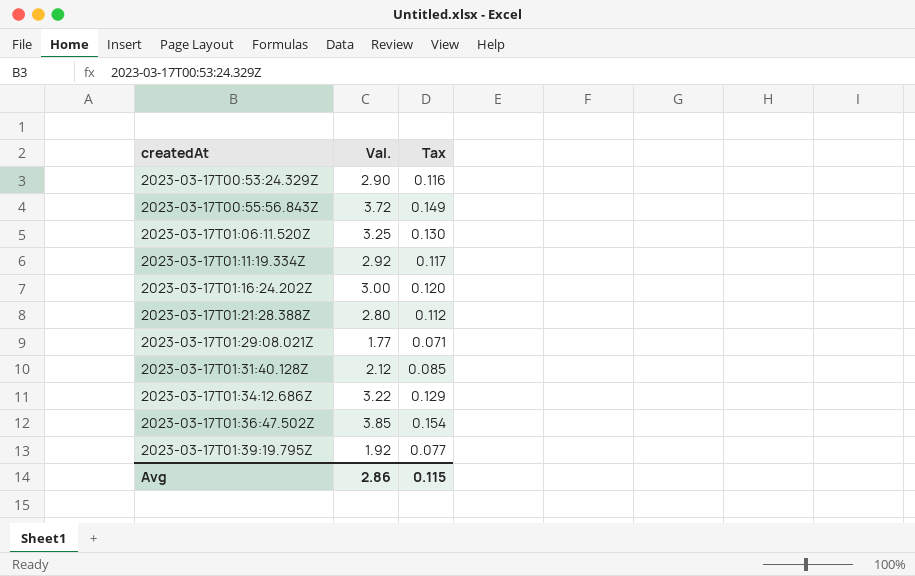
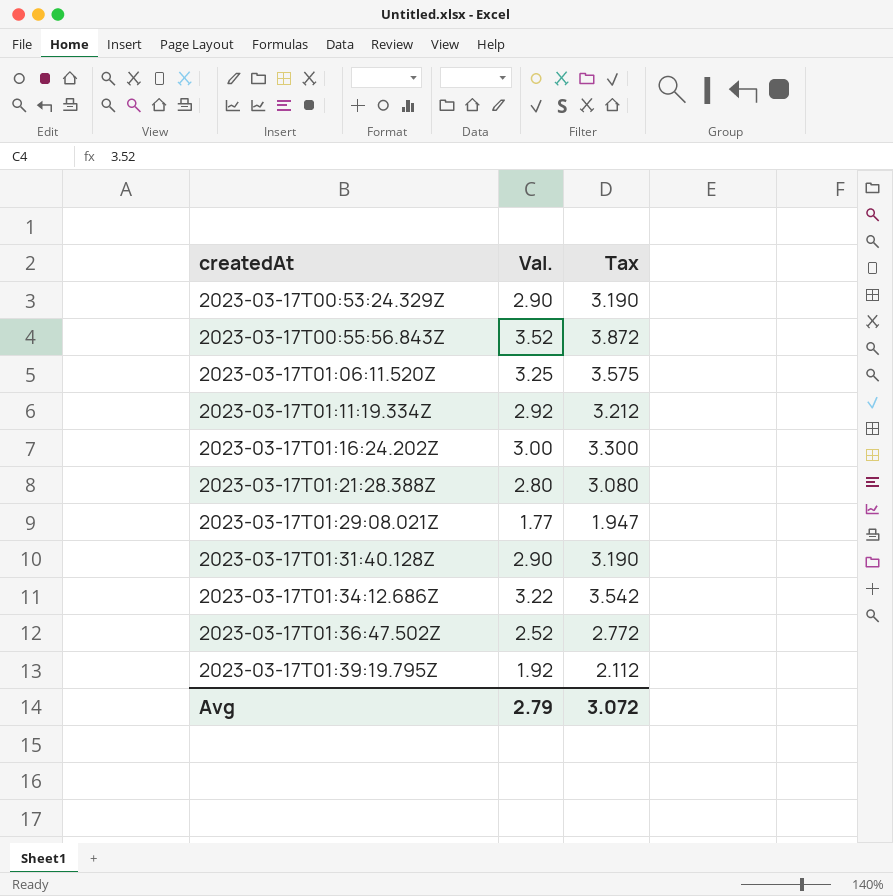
column Tax | formula: [Val.] * 0.04 -> [Val.] * 1.1
2023-03-17T00:55:56.843Z | Val.: 3.72 -> 3.52
2023-03-17T01:31:40.128Z | Val.: 2.12 -> 2.90
2023-03-17T01:36:47.502Z | Val.: 3.85 -> 2.52
Avg | Val.: 2.86 -> 2.79
Avg | Tax: 0.115 -> 3.072

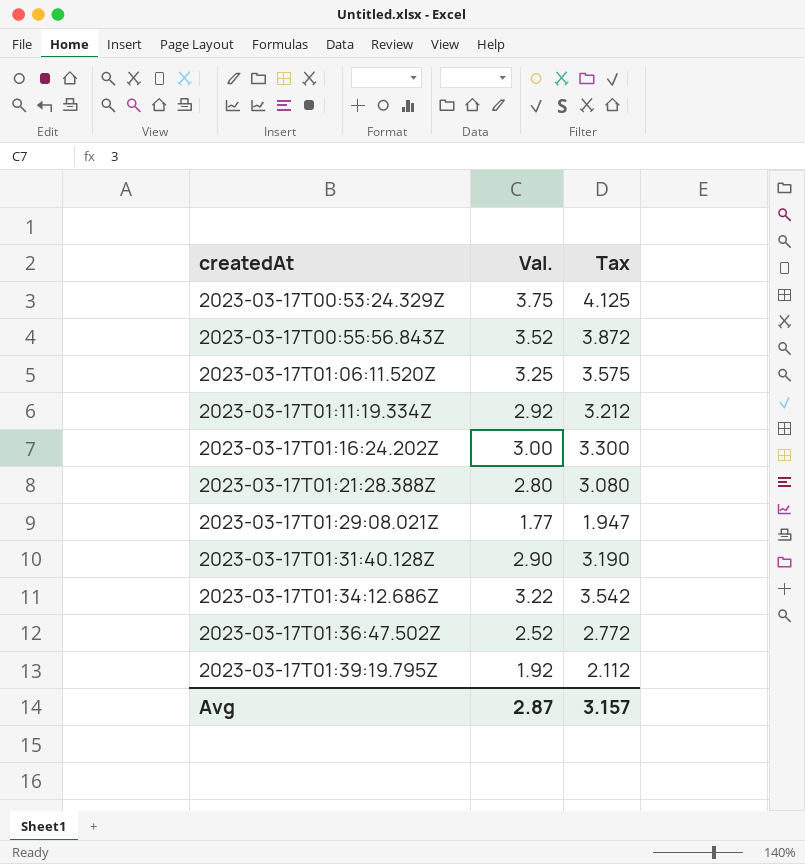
2023-03-17T00:53:24.329Z | Val.: 2.90 -> 3.75
2023-03-17T00:53:24.329Z | Tax: 3.190 -> 4.125
Avg | Val.: 2.79 -> 2.87
Avg | Tax: 3.072 -> 3.157

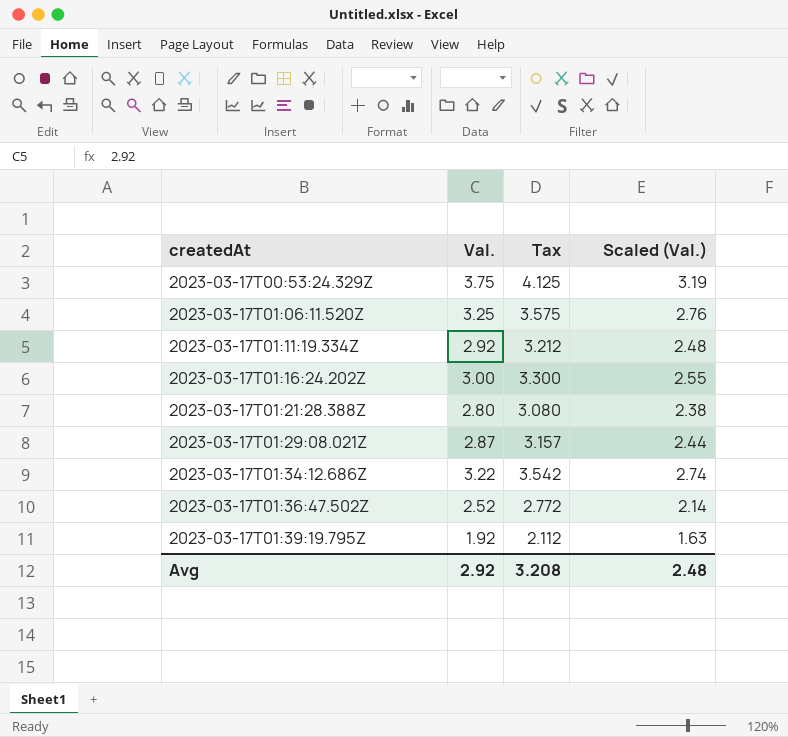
column Scaled (Val.) | formula: none -> [Val.] * 0.85
row 2023-03-17T00:55:56.843Z: 3.52 | 3.872 -> none
row 2023-03-17T01:31:40.128Z: 2.90 | 3.190 -> none
2023-03-17T01:29:08.021Z | Val.: 1.77 -> 2.87
2023-03-17T01:29:08.021Z | Tax: 1.947 -> 3.157
Avg | Val.: 2.87 -> 2.92
Avg | Tax: 3.157 -> 3.208

